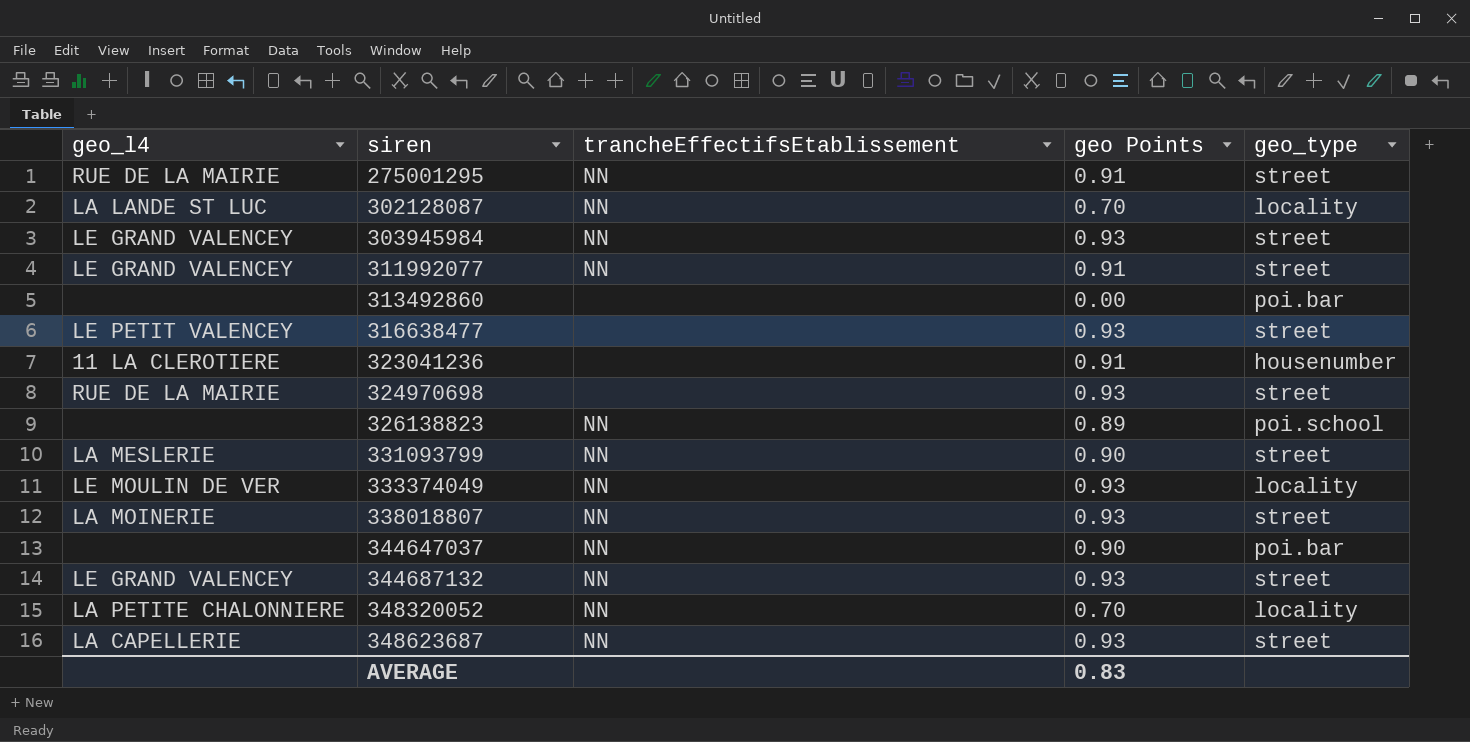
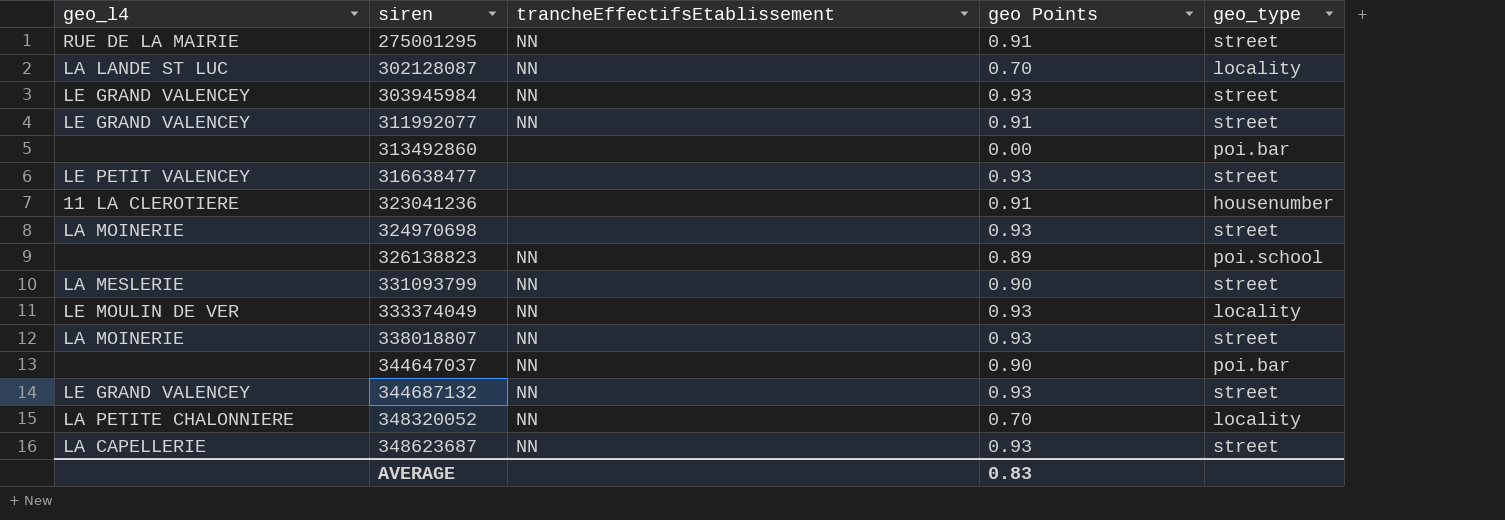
324970698 | geo_l4: RUE DE LA MAIRIE -> LA MOINERIE

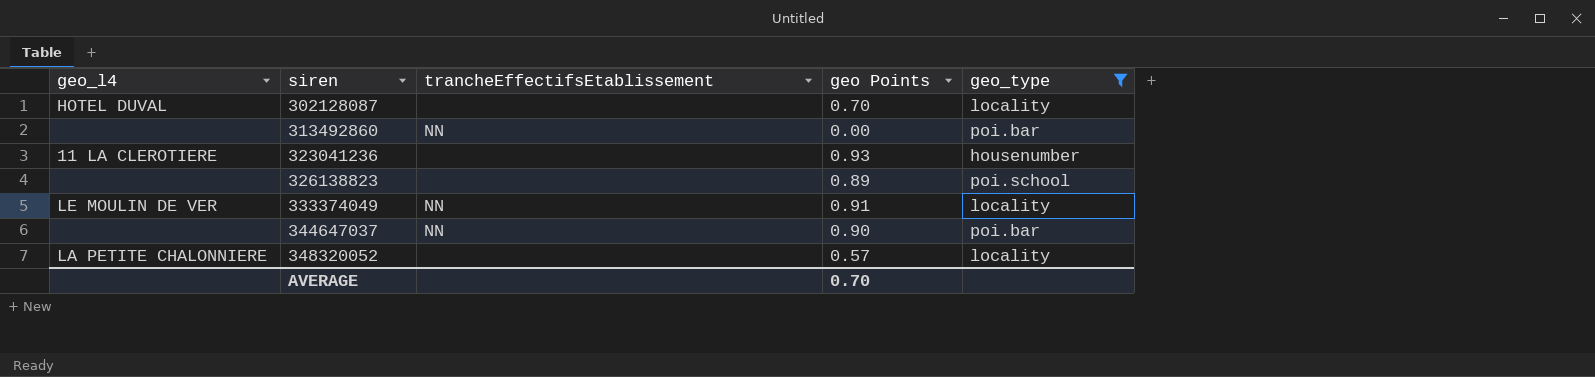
filter: none -> geo_type != street
302128087 | geo_l4: LA LANDE ST LUC -> HOTEL DUVAL
302128087 | trancheEffectifsEtablissement: NN -> none
313492860 | trancheEffectifsEtablissement: none -> NN
323041236 | geo Points: 0.91 -> 0.93
326138823 | trancheEffectifsEtablissement: NN -> none
333374049 | geo Points: 0.93 -> 0.91
348320052 | trancheEffectifsEtablissement: NN -> none
348320052 | geo Points: 0.70 -> 0.57
AVERAGE | geo Points: 0.83 -> 0.70

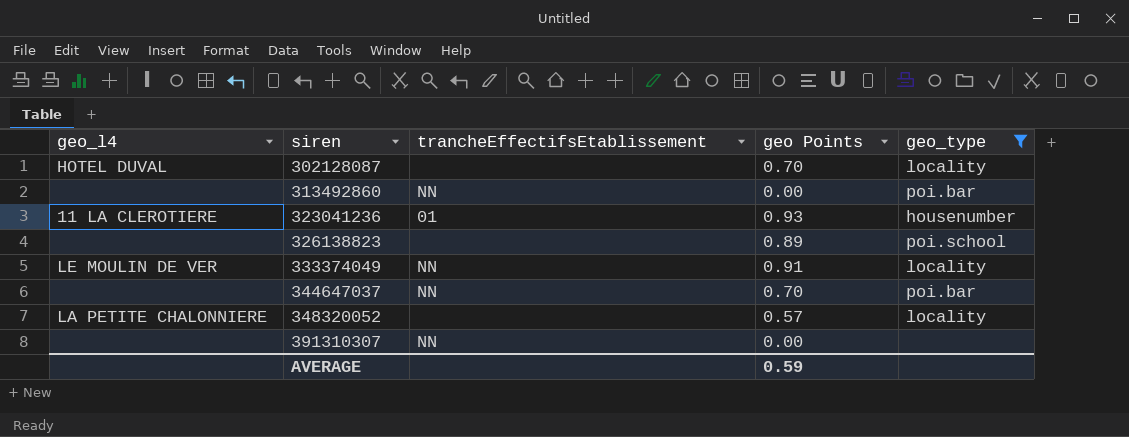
323041236 | trancheEffectifsEtablissement: none -> 01
344647037 | geo Points: 0.90 -> 0.70
row 391310307: none -> none | NN | 0.00 | none
AVERAGE | geo Points: 0.70 -> 0.59

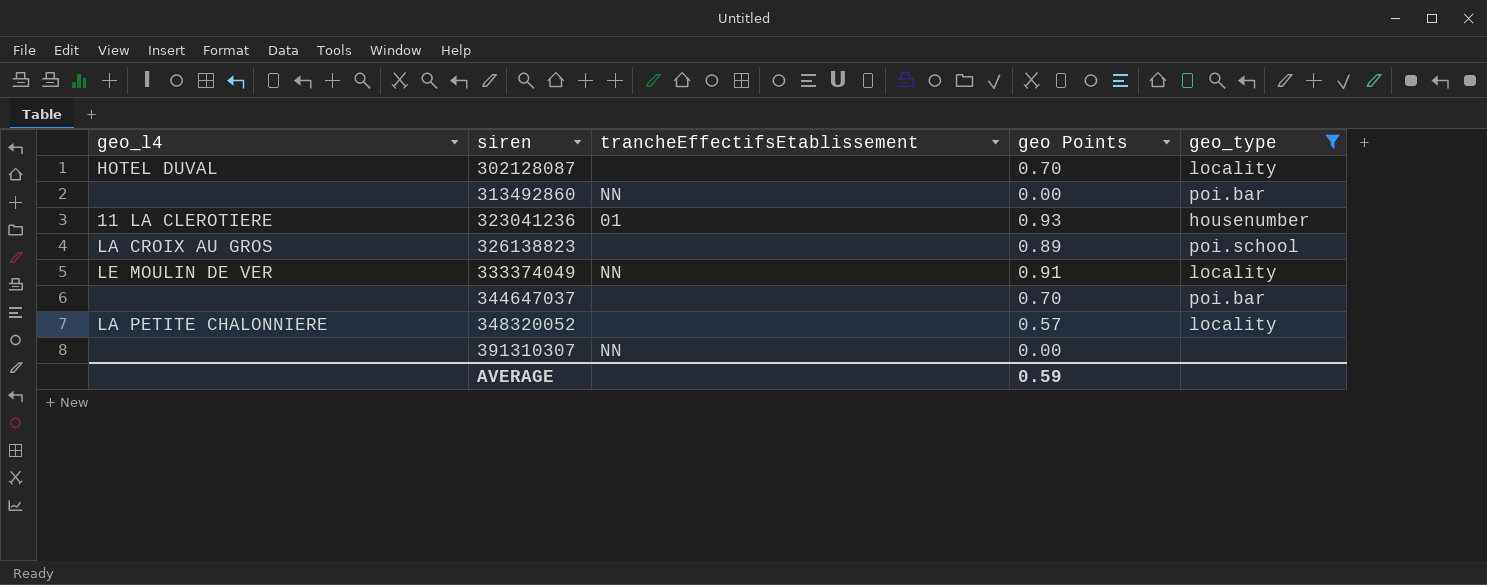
326138823 | geo_l4: none -> LA CROIX AU GROS
344647037 | trancheEffectifsEtablissement: NN -> none

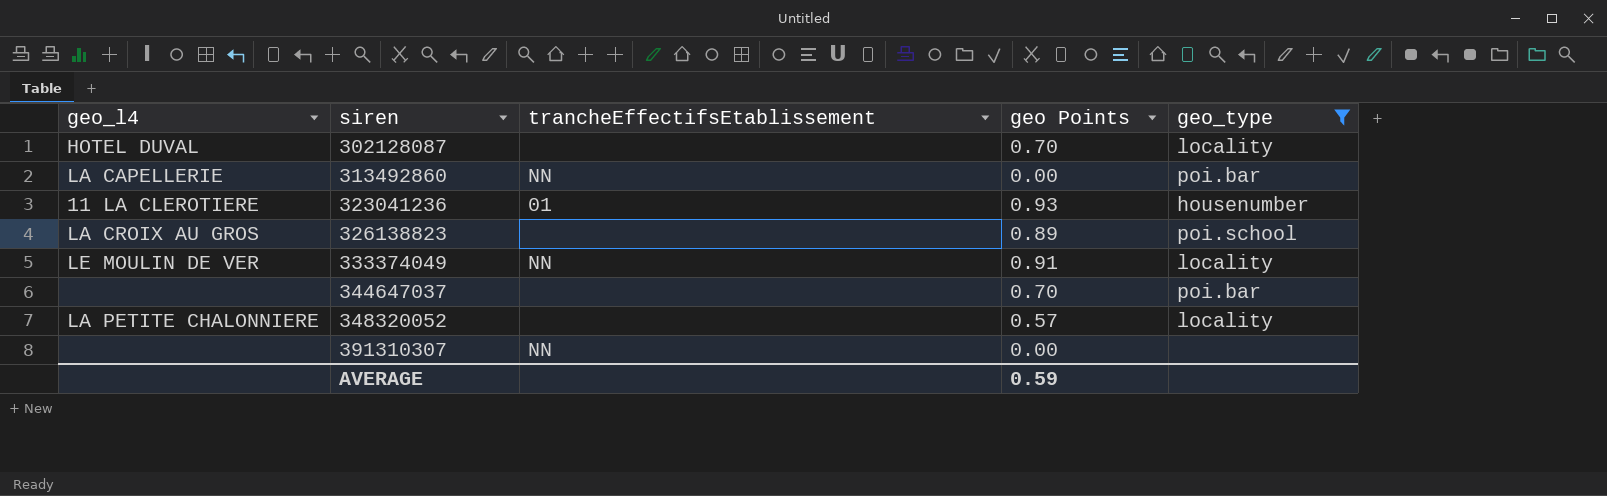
313492860 | geo_l4: none -> LA CAPELLERIE

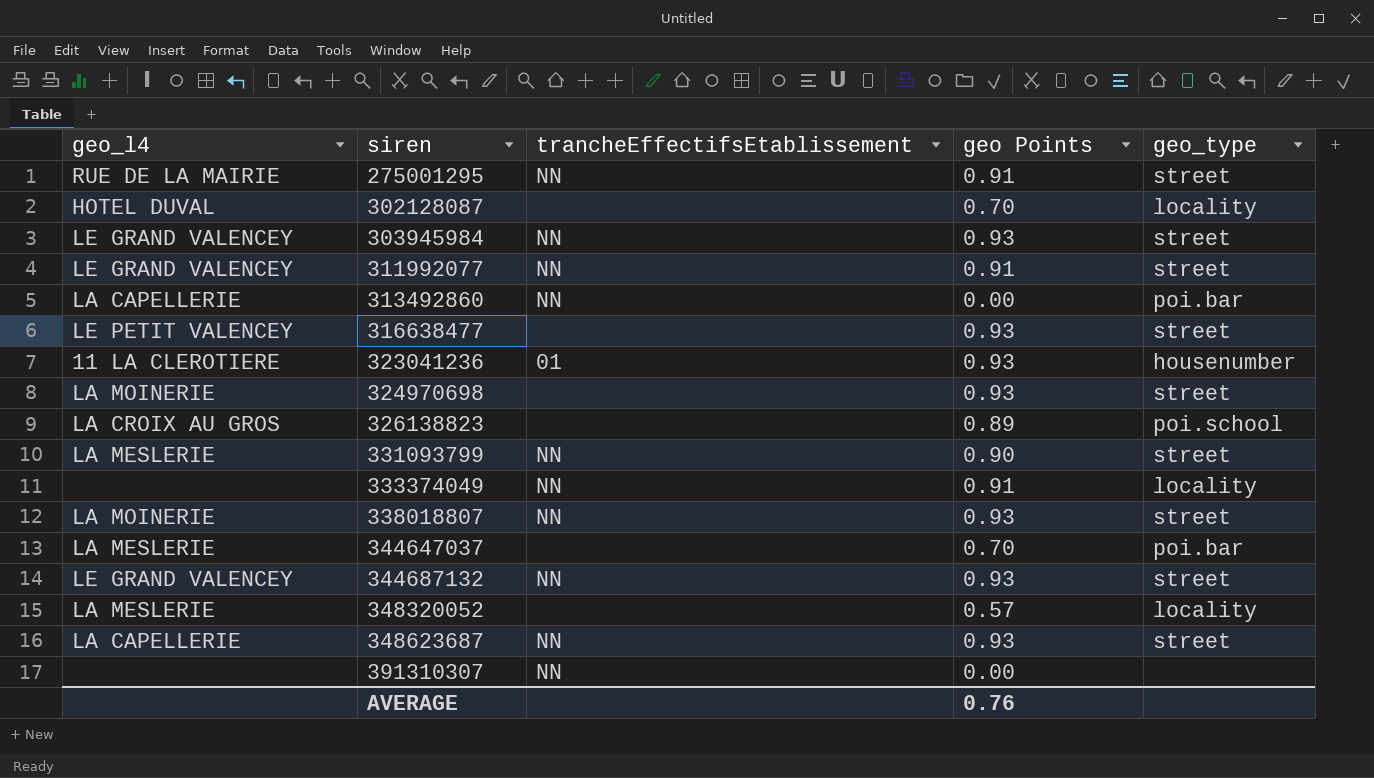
filter: geo_type != street -> none
333374049 | geo_l4: LE MOULIN DE VER -> none
344647037 | geo_l4: none -> LA MESLERIE
348320052 | geo_l4: LA PETITE CHALONNIERE -> LA MESLERIE
AVERAGE | geo Points: 0.59 -> 0.76

